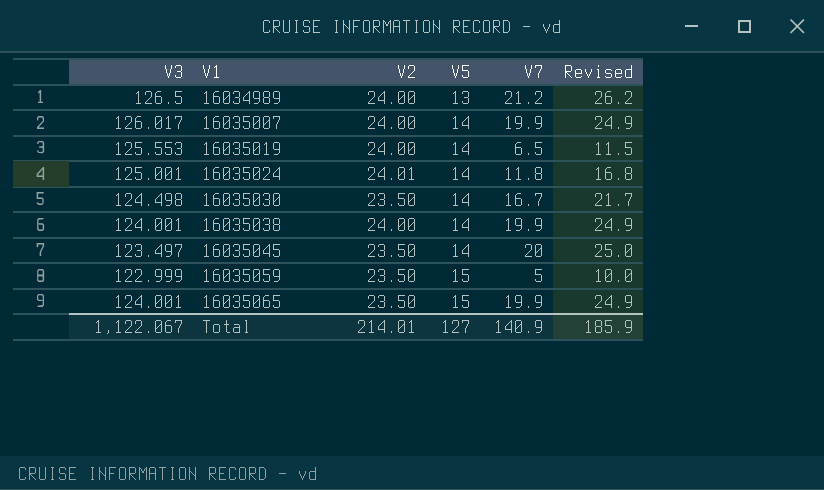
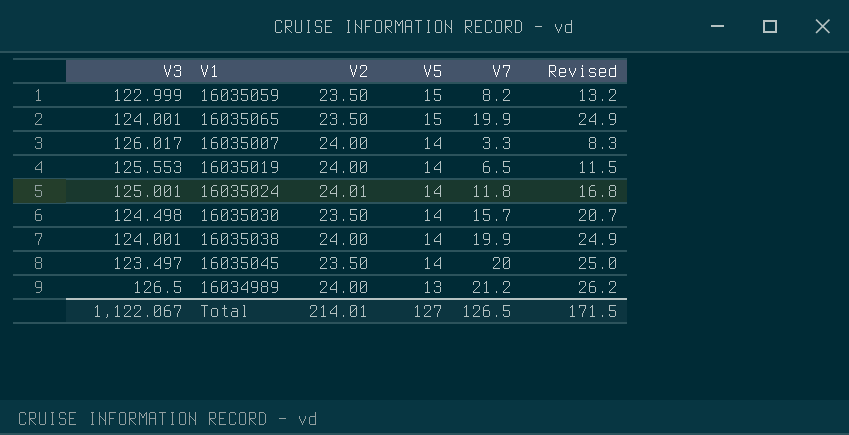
row order: V1 ascending -> V5 descending
16035059 | V7: 5 -> 8.2
16035059 | Revised: 10.0 -> 13.2
16035007 | V7: 19.9 -> 3.3
16035007 | Revised: 24.9 -> 8.3
16035030 | V7: 16.7 -> 15.7
16035030 | Revised: 21.7 -> 20.7
Total | V7: 140.9 -> 126.5
Total | Revised: 185.9 -> 171.5

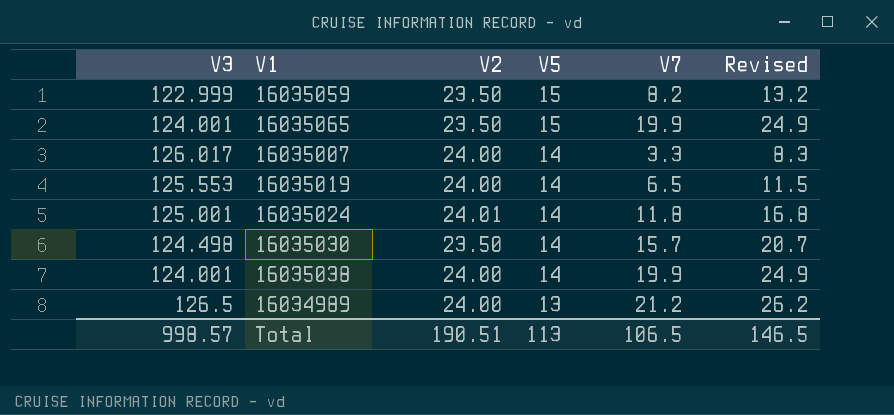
row 16035045: 123.497 | 23.50 | 14 | 20 | 25.0 -> none
Total | V3: 1,122.067 -> 998.57
Total | V2: 214.01 -> 190.51
Total | V5: 127 -> 113
Total | V7: 126.5 -> 106.5
Total | Revised: 171.5 -> 146.5

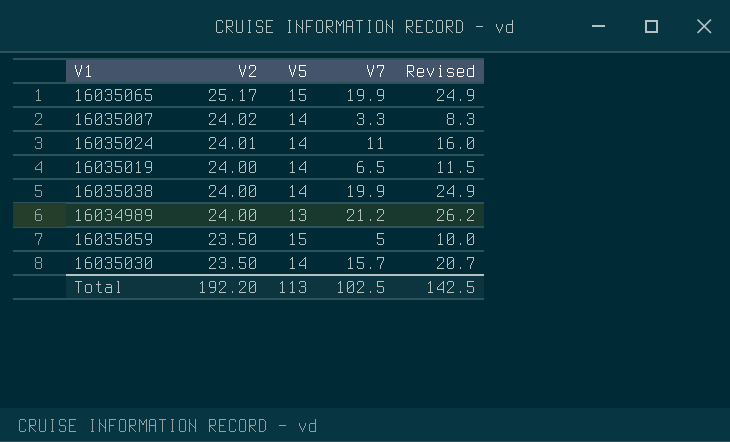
row order: V5 descending -> V2 descending
column V3 | position: 1 -> none
16035065 | V2: 23.50 -> 25.17
16035007 | V2: 24.00 -> 24.02
16035024 | V7: 11.8 -> 11
16035024 | Revised: 16.8 -> 16.0
16035059 | V7: 8.2 -> 5
16035059 | Revised: 13.2 -> 10.0
Total | V2: 190.51 -> 192.20
Total | V7: 106.5 -> 102.5
Total | Revised: 146.5 -> 142.5

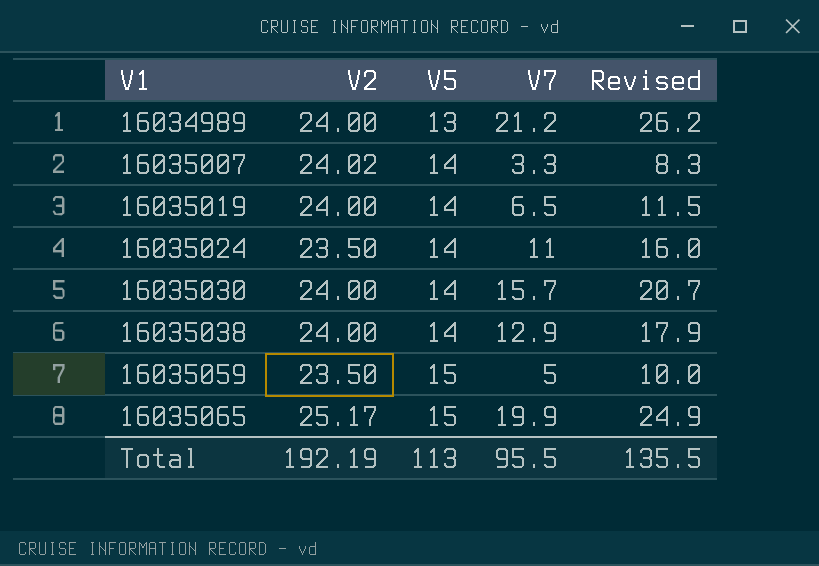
row order: V2 descending -> V1 ascending
16035024 | V2: 24.01 -> 23.50
16035030 | V2: 23.50 -> 24.00
16035038 | V7: 19.9 -> 12.9
16035038 | Revised: 24.9 -> 17.9
Total | V2: 192.20 -> 192.19
Total | V7: 102.5 -> 95.5
Total | Revised: 142.5 -> 135.5

